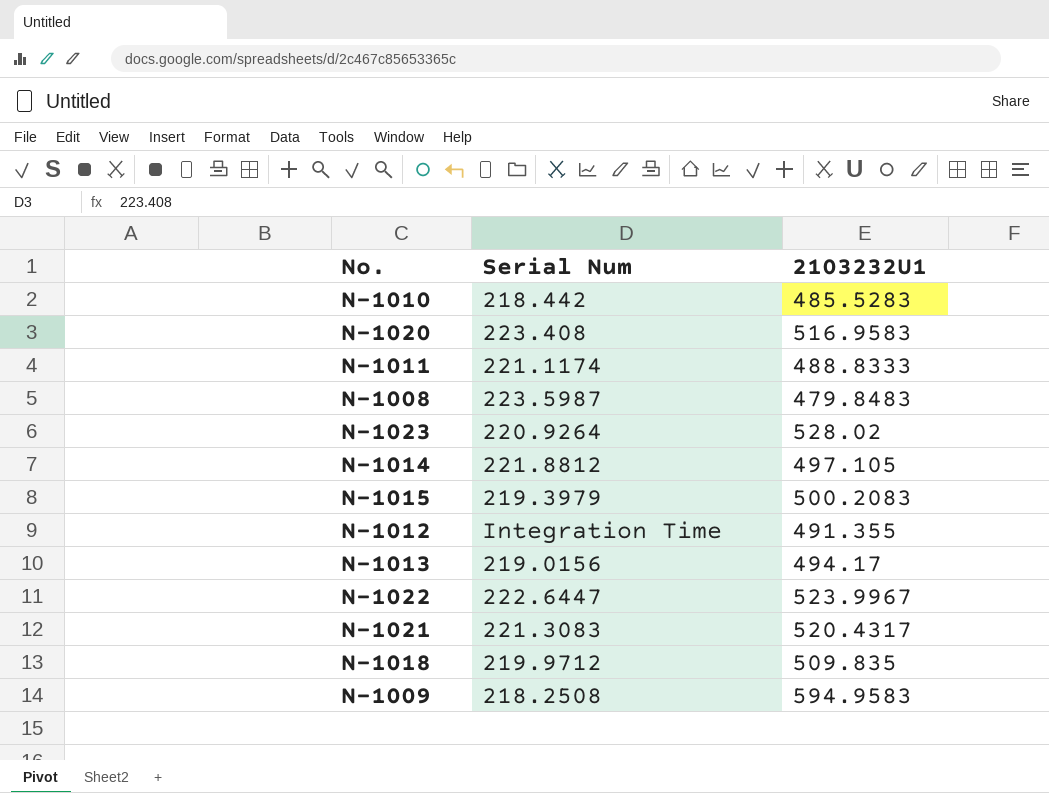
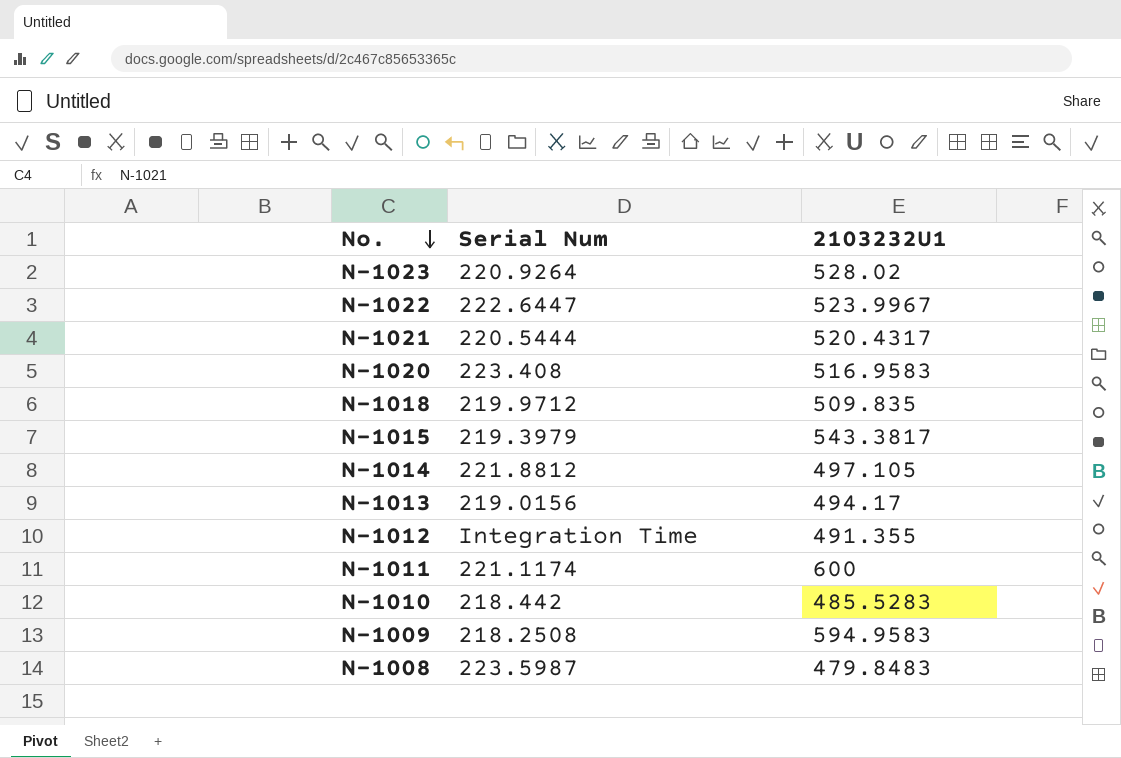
row order: none -> No. descending
N-1021 | Serial Num: 221.3083 -> 220.5444
N-1015 | 2103232U1: 500.2083 -> 543.3817
N-1011 | 2103232U1: 488.8333 -> 600

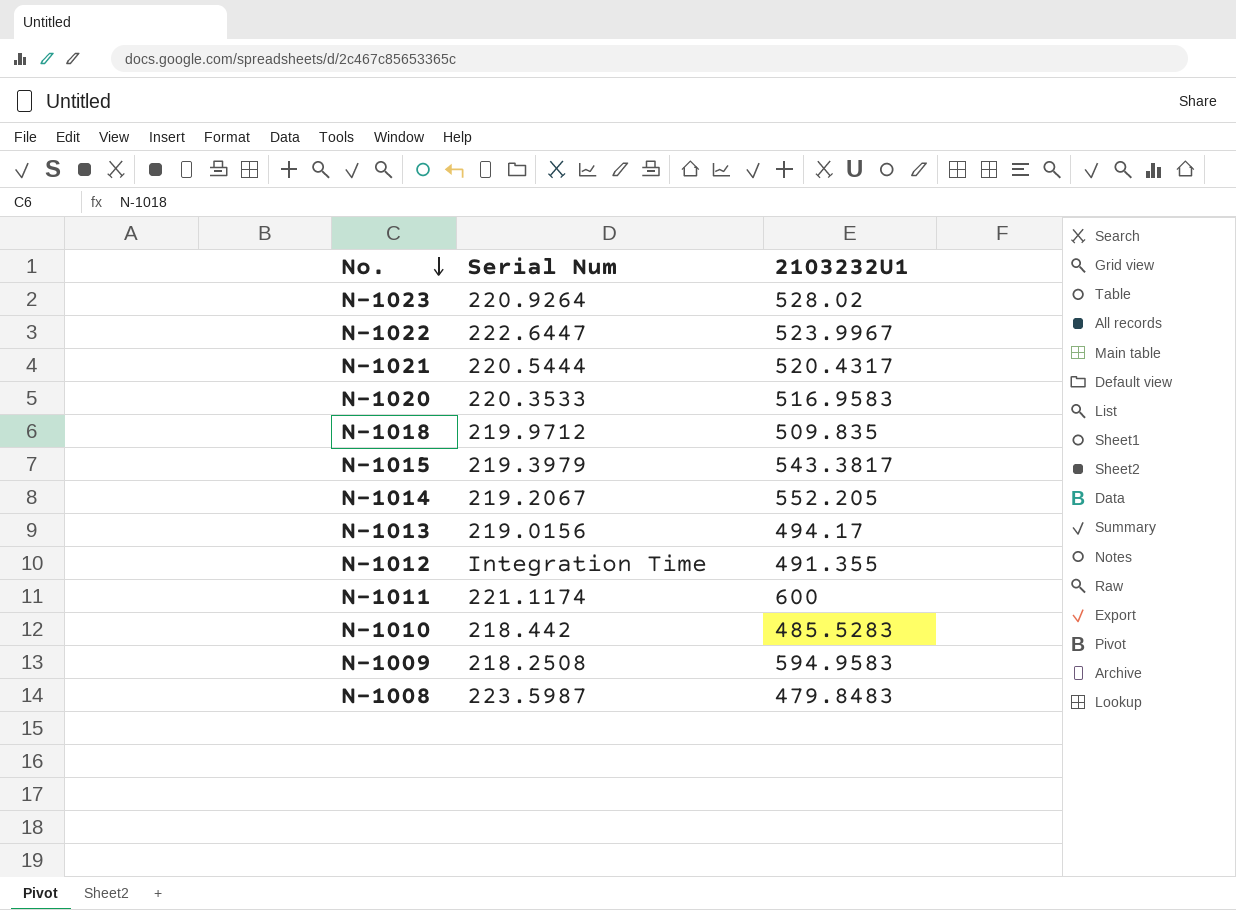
N-1020 | Serial Num: 223.408 -> 220.3533
N-1014 | Serial Num: 221.8812 -> 219.2067
N-1014 | 2103232U1: 497.105 -> 552.205

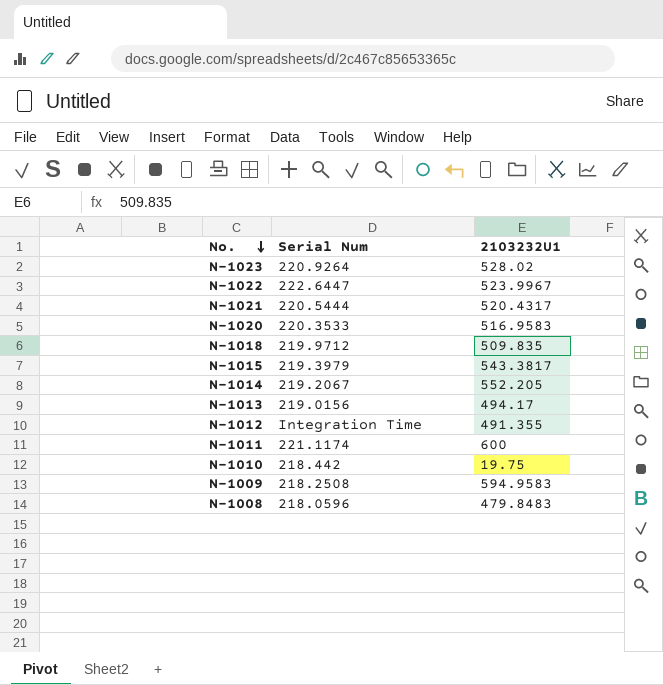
N-1010 | 2103232U1: 485.5283 -> 19.75
N-1008 | Serial Num: 223.5987 -> 218.0596

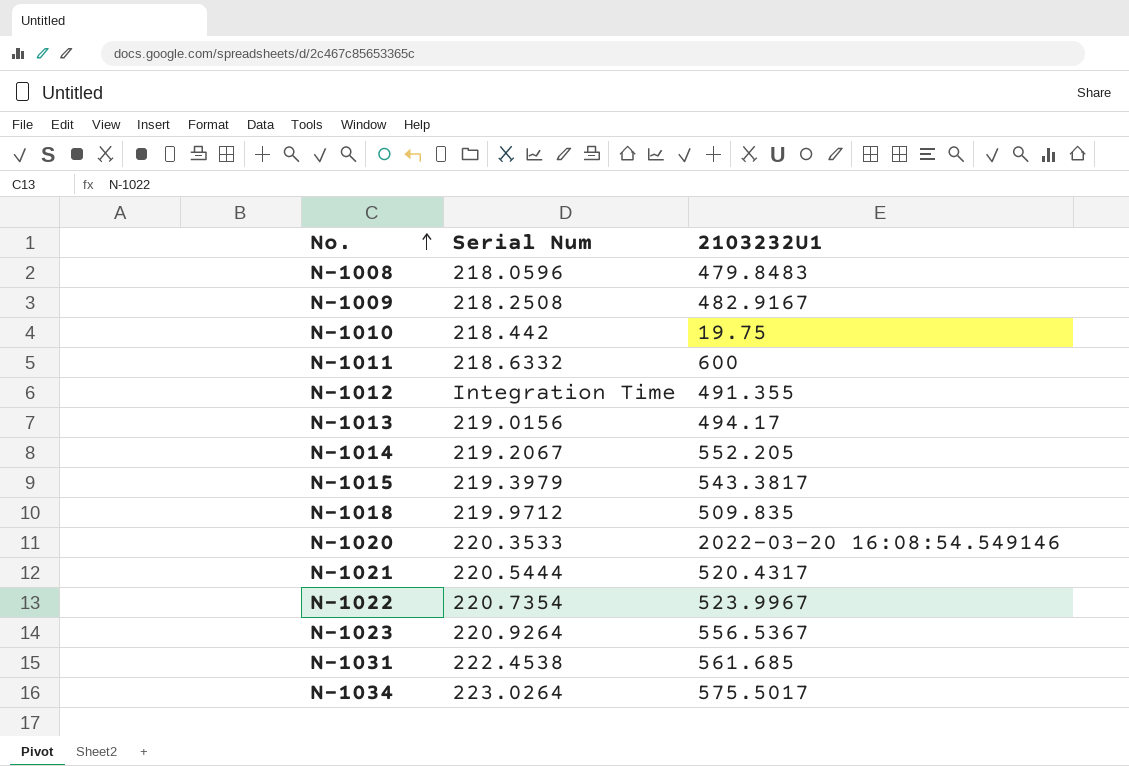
row order: No. descending -> No. ascending
N-1009 | 2103232U1: 594.9583 -> 482.9167
N-1011 | Serial Num: 221.1174 -> 218.6332
N-1020 | 2103232U1: 516.9583 -> 2022-03-20 16:08:54.549146
N-1022 | Serial Num: 222.6447 -> 220.7354
N-1023 | 2103232U1: 528.02 -> 556.5367
row N-1031: none -> 222.4538 | 561.685
row N-1034: none -> 223.0264 | 575.5017

